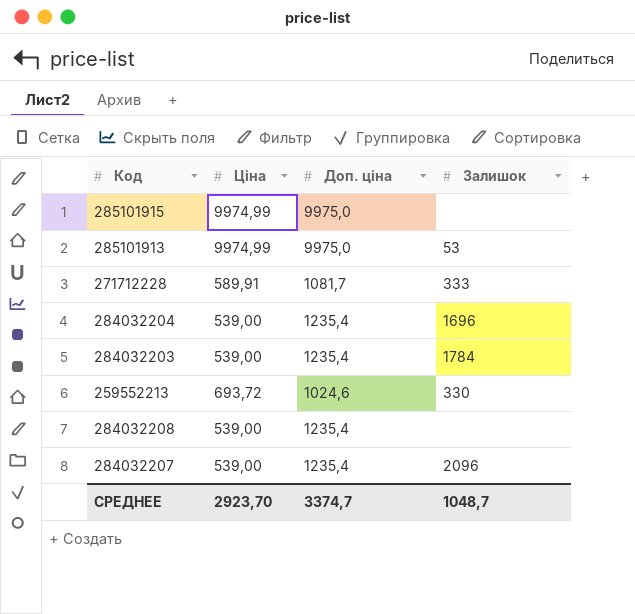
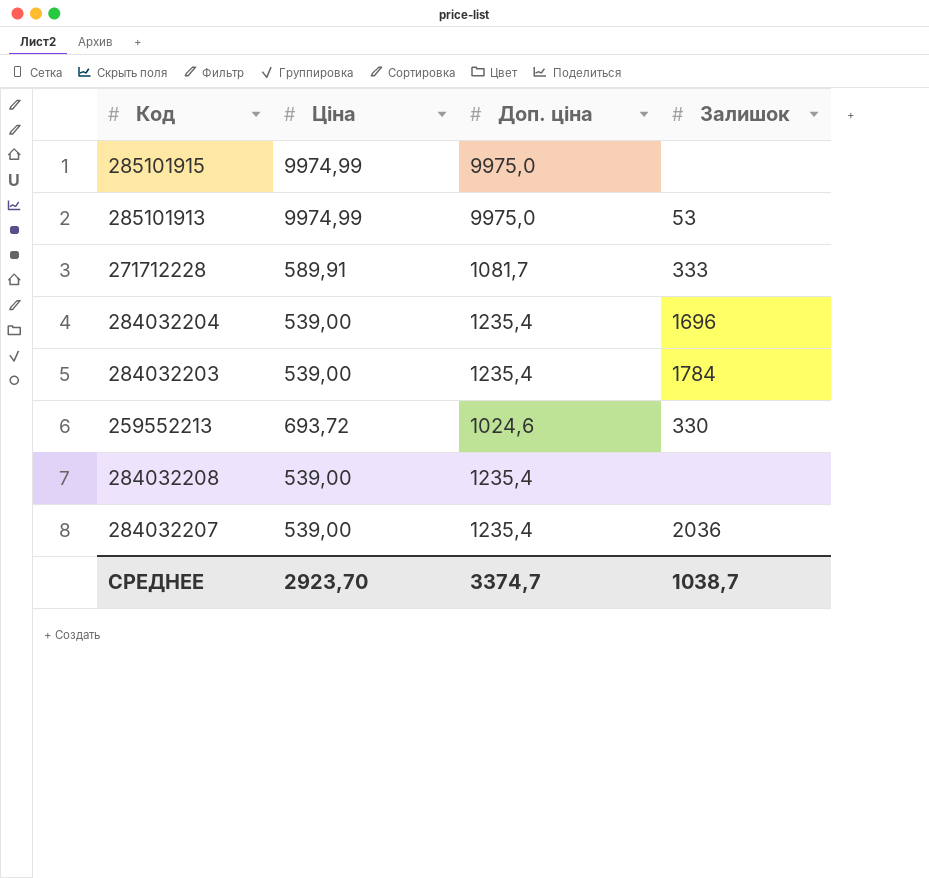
284032207 | Залишок: 2096 -> 2036
СРЕДНЕЕ | Залишок: 1048,7 -> 1038,7

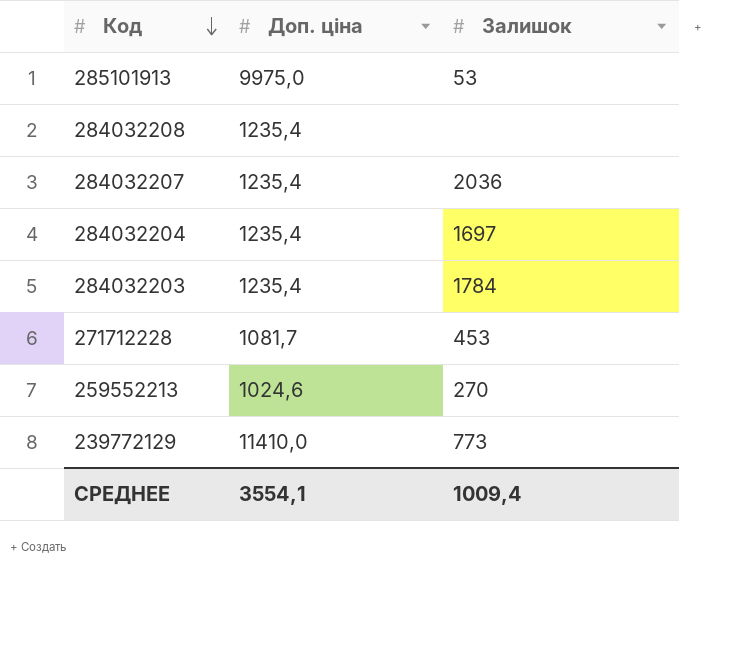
row order: none -> Код descending
column Ціна | position: 2 -> none
row 285101915: 9974,99 | 9975,0 | none -> none
284032204 | Залишок: 1696 -> 1697
271712228 | Залишок: 333 -> 453
259552213 | Залишок: 330 -> 270
row 239772129: none -> 11410,0 | 773
СРЕДНЕЕ | Доп. ціна: 3374,7 -> 3554,1
СРЕДНЕЕ | Залишок: 1038,7 -> 1009,4

